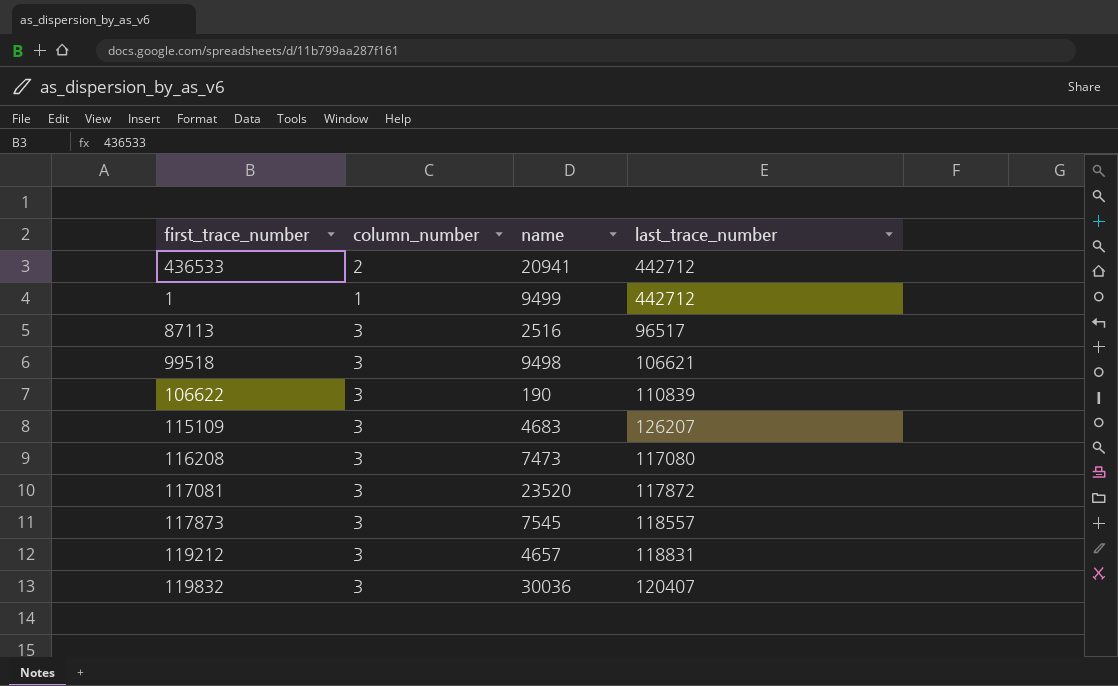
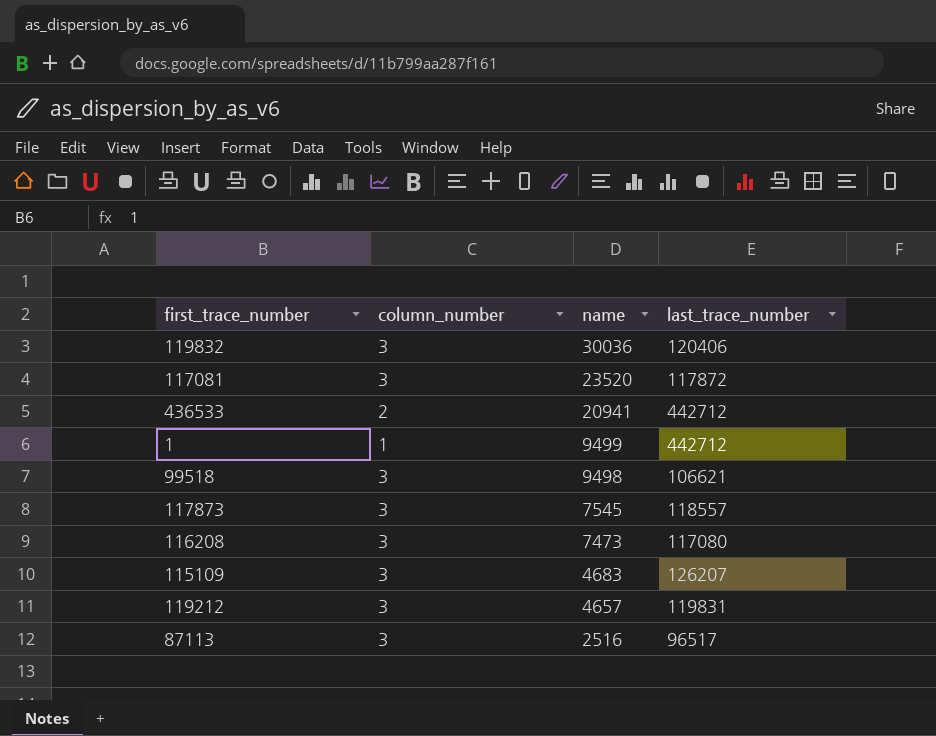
row order: none -> name descending
row 106622: 3 | 190 | 110839 -> none
119832 | last_trace_number: 120407 -> 120406
119212 | last_trace_number: 118831 -> 119831

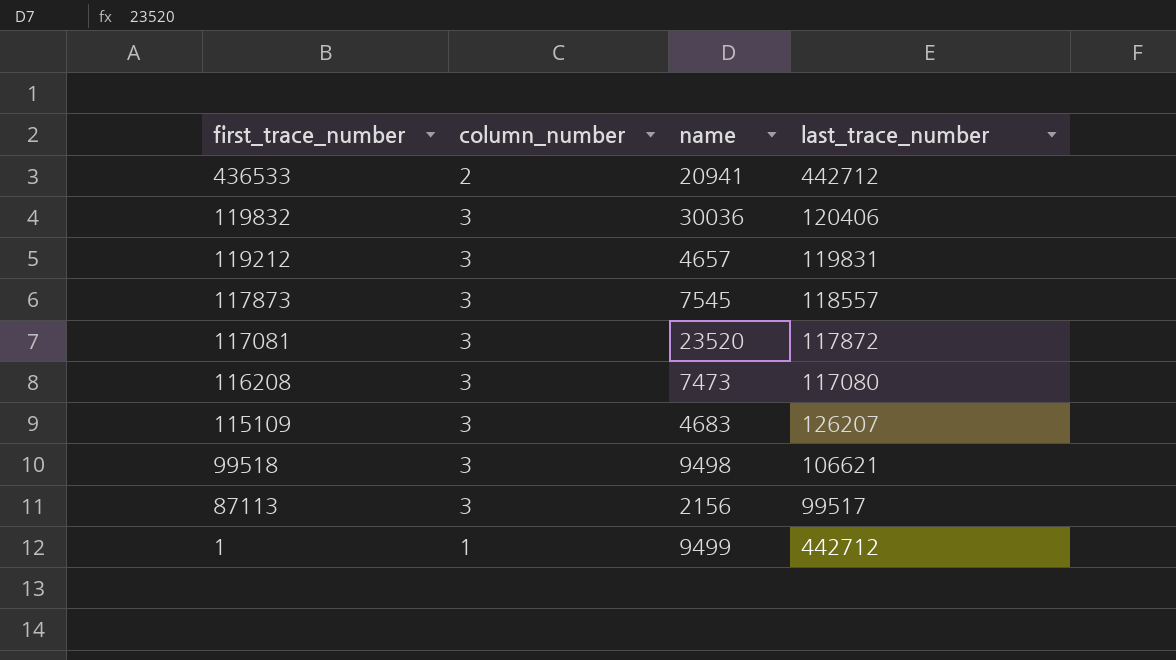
row order: name descending -> first_trace_number descending
87113 | name: 2516 -> 2156
87113 | last_trace_number: 96517 -> 99517

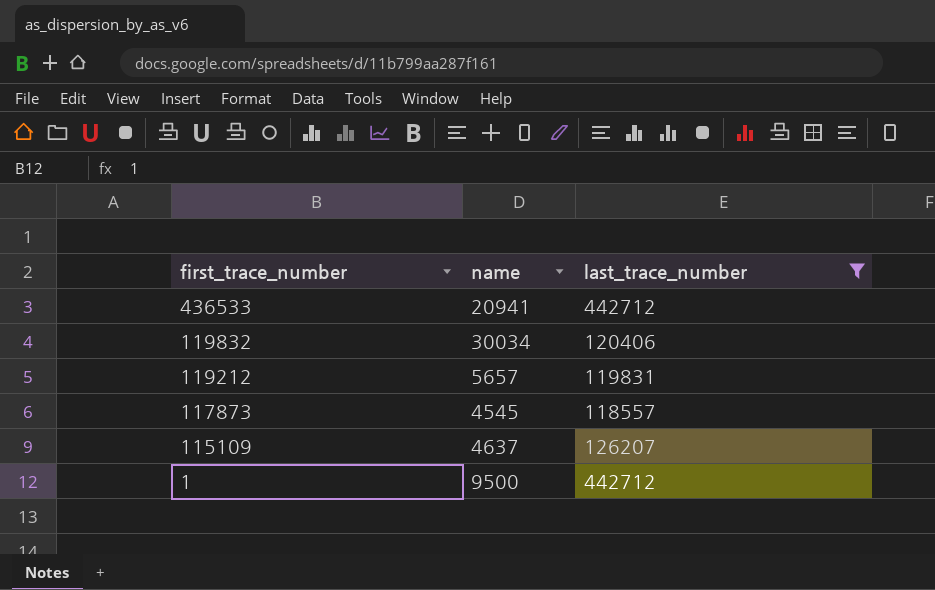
filter: none -> last_trace_number >= 118557
column column_number | position: 2 -> none
119832 | name: 30036 -> 30034
119212 | name: 4657 -> 5657
117873 | name: 7545 -> 4545
115109 | name: 4683 -> 4637
1 | name: 9499 -> 9500

